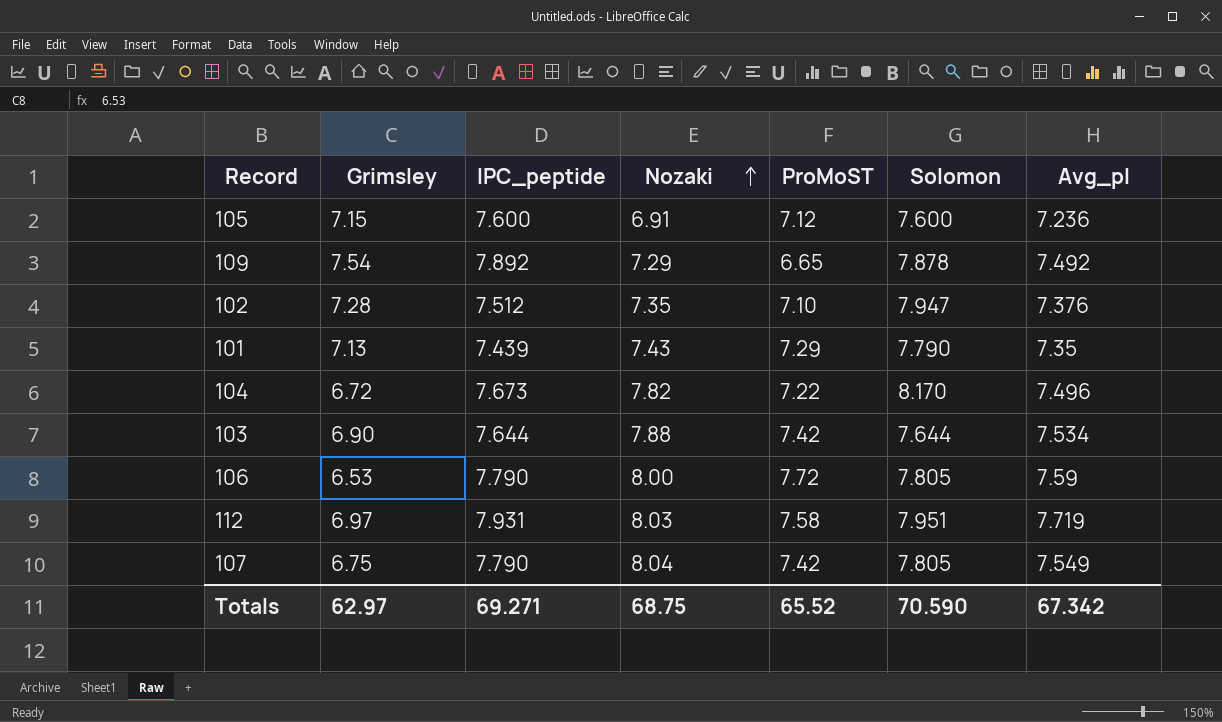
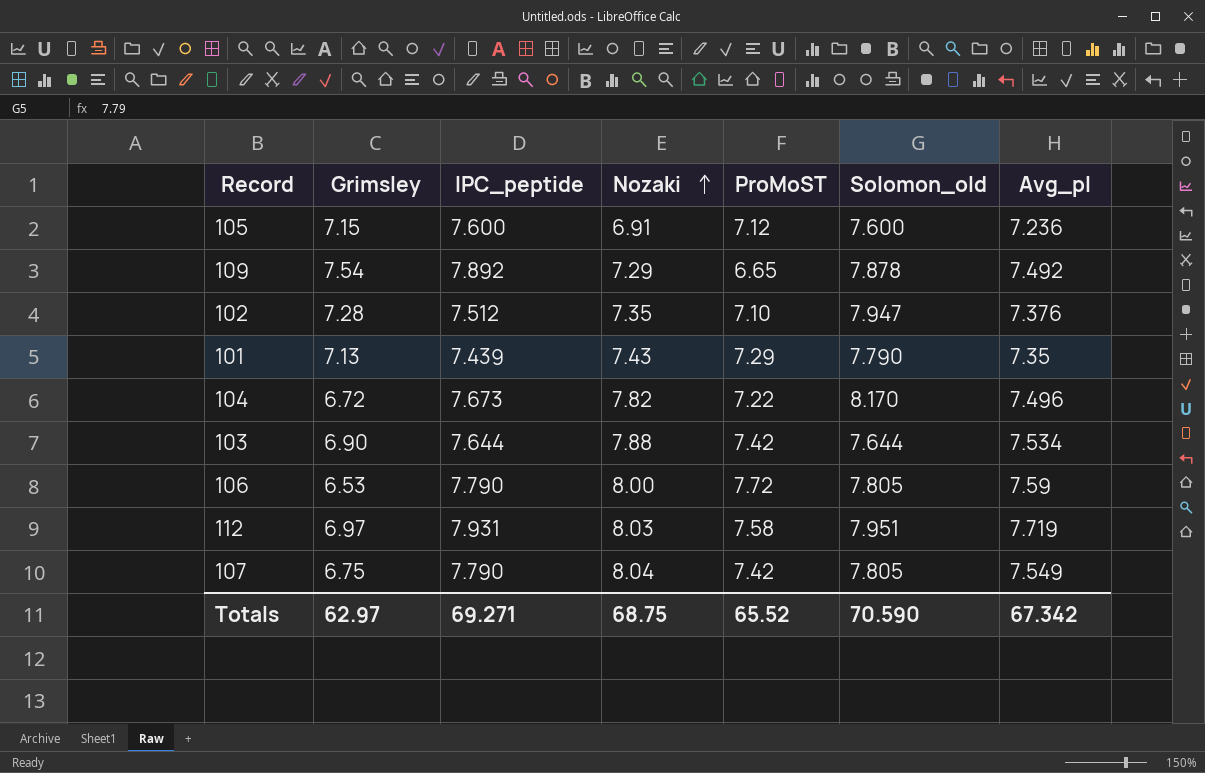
column name: Solomon -> Solomon_old

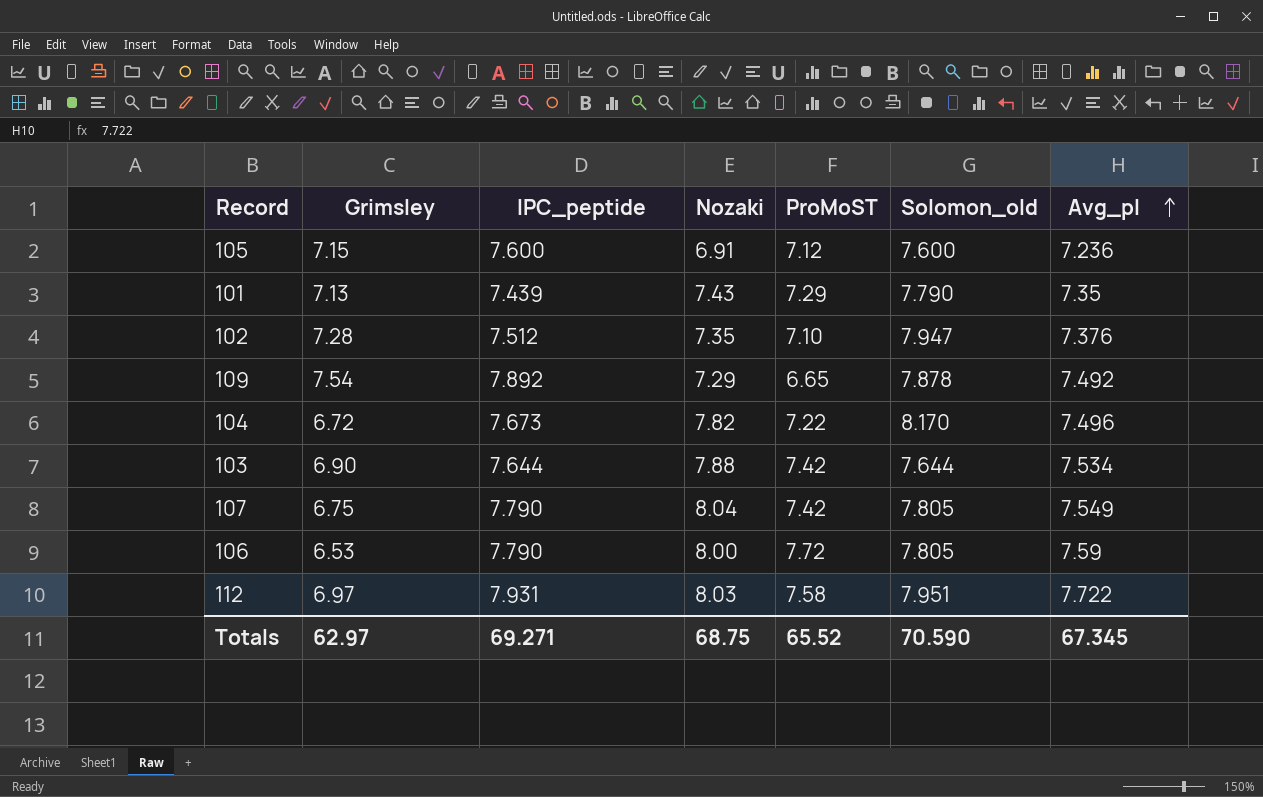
row order: Nozaki ascending -> Avg_pI ascending
112 | Avg_pI: 7.719 -> 7.722
Totals | Avg_pI: 67.342 -> 67.345

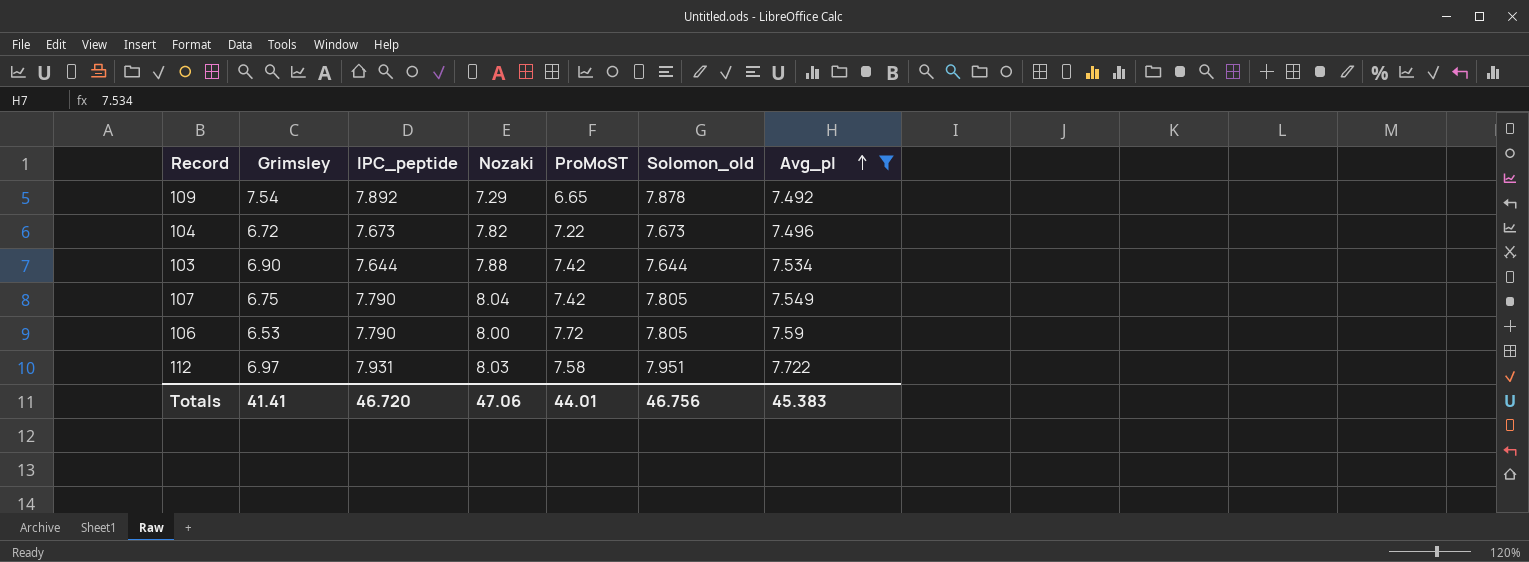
filter: none -> Avg_pI >= 7.492
104 | Solomon_old: 8.170 -> 7.673
Totals | Grimsley: 62.97 -> 41.41
Totals | IPC_peptide: 69.271 -> 46.720
Totals | Nozaki: 68.75 -> 47.06
Totals | ProMoST: 65.52 -> 44.01
Totals | Solomon_old: 70.590 -> 46.756
Totals | Avg_pI: 67.345 -> 45.383

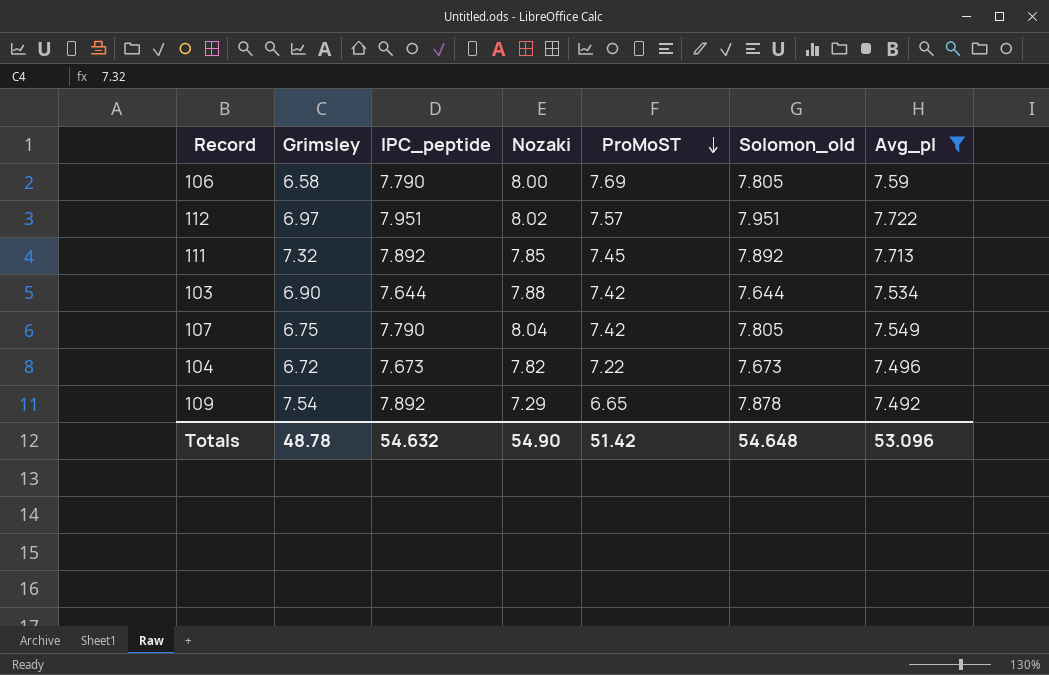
row order: Avg_pI ascending -> ProMoST descending
106 | Grimsley: 6.53 -> 6.58
106 | ProMoST: 7.72 -> 7.69
112 | IPC_peptide: 7.931 -> 7.951
112 | Nozaki: 8.03 -> 8.02
112 | ProMoST: 7.58 -> 7.57
row 111: none -> 7.32 | 7.892 | 7.85 | 7.45 | 7.892 | 7.713
Totals | Grimsley: 41.41 -> 48.78
Totals | IPC_peptide: 46.720 -> 54.632
Totals | Nozaki: 47.06 -> 54.90
Totals | ProMoST: 44.01 -> 51.42
Totals | Solomon_old: 46.756 -> 54.648
Totals | Avg_pI: 45.383 -> 53.096

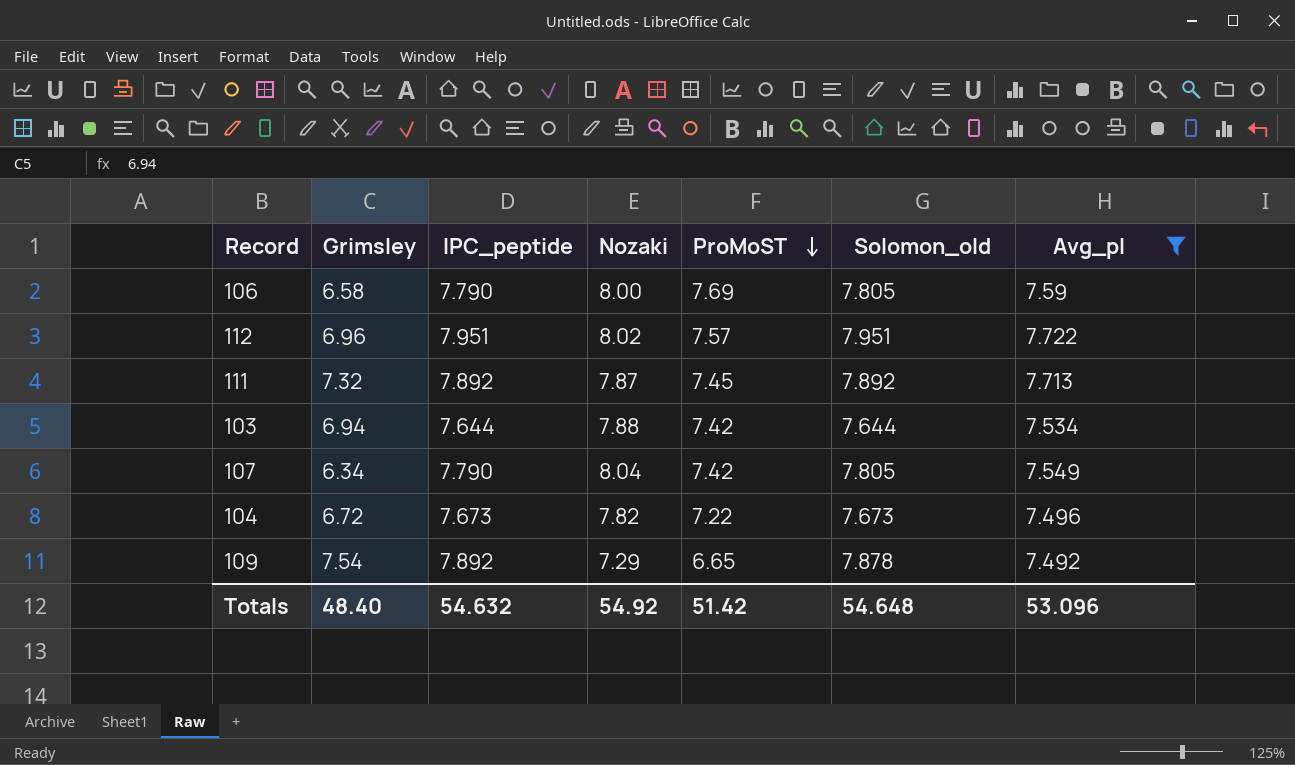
112 | Grimsley: 6.97 -> 6.96
111 | Nozaki: 7.85 -> 7.87
103 | Grimsley: 6.90 -> 6.94
107 | Grimsley: 6.75 -> 6.34
Totals | Grimsley: 48.78 -> 48.40
Totals | Nozaki: 54.90 -> 54.92

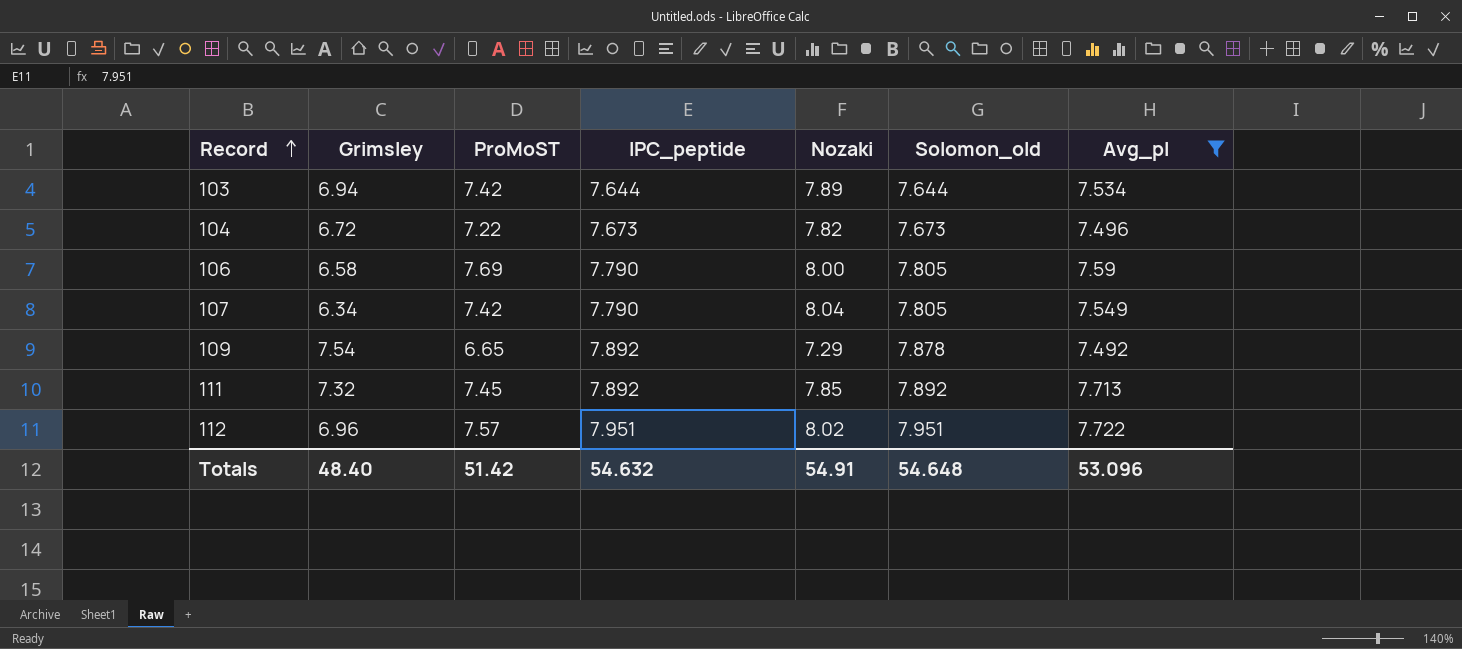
row order: ProMoST descending -> Record ascending
column ProMoST | position: 5 -> 3
103 | Nozaki: 7.88 -> 7.89
111 | Nozaki: 7.87 -> 7.85
Totals | Nozaki: 54.92 -> 54.91

